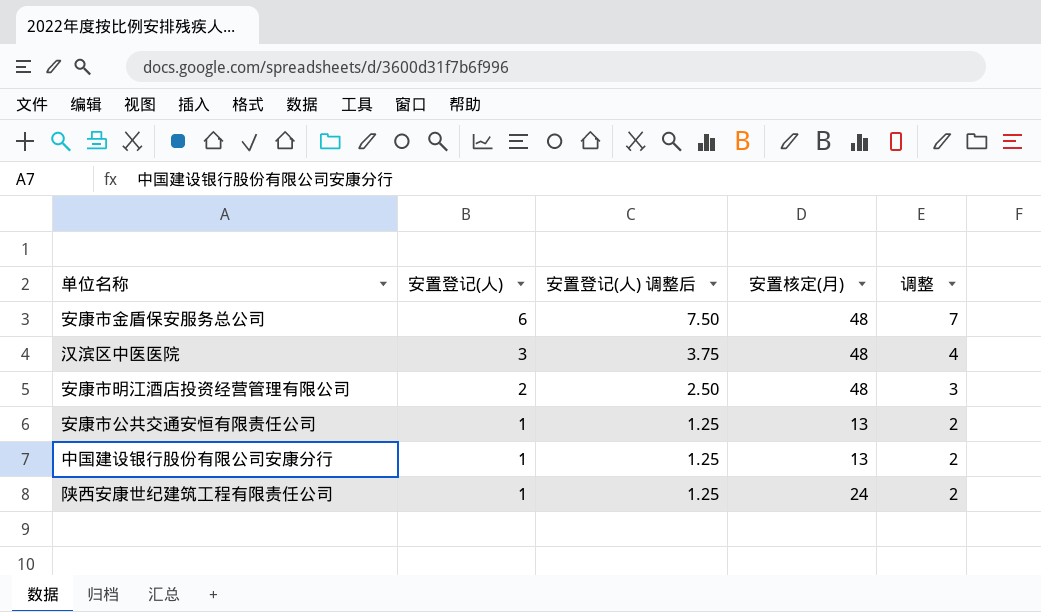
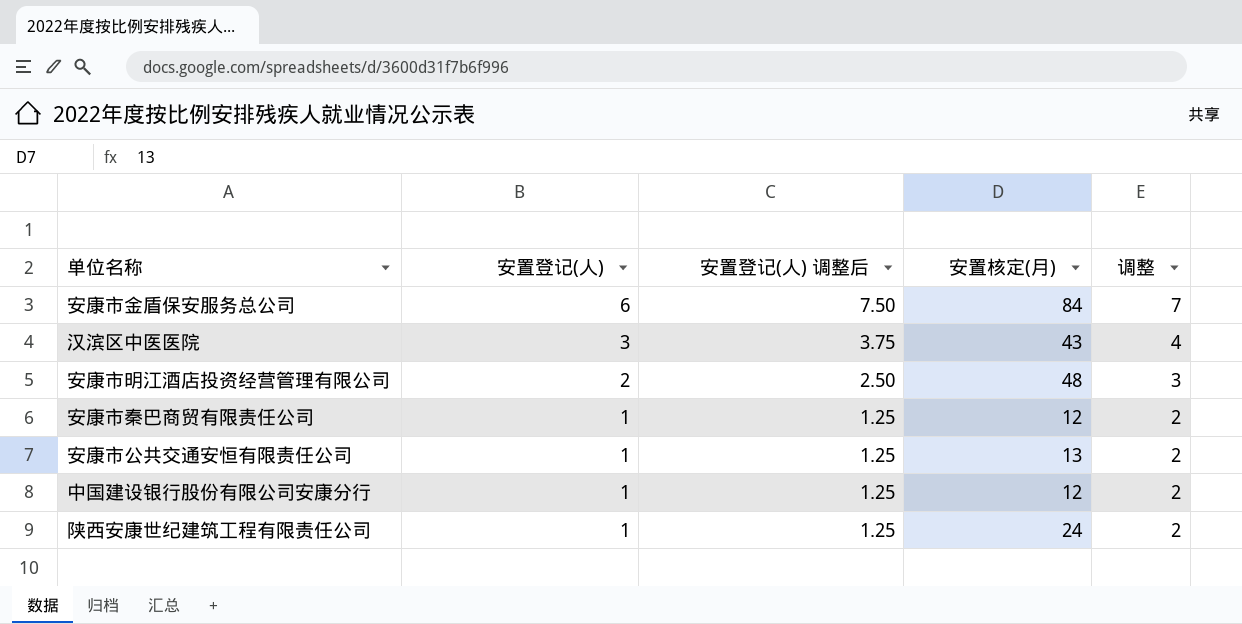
安康市金盾保安服务总公司 | 安置核定(月): 48 -> 84
汉滨区中医医院 | 安置核定(月): 48 -> 43
row 安康市秦巴商贸有限责任公司: none -> 1 | 1.25 | 12 | 2
中国建设银行股份有限公司安康分行 | 安置核定(月): 13 -> 12

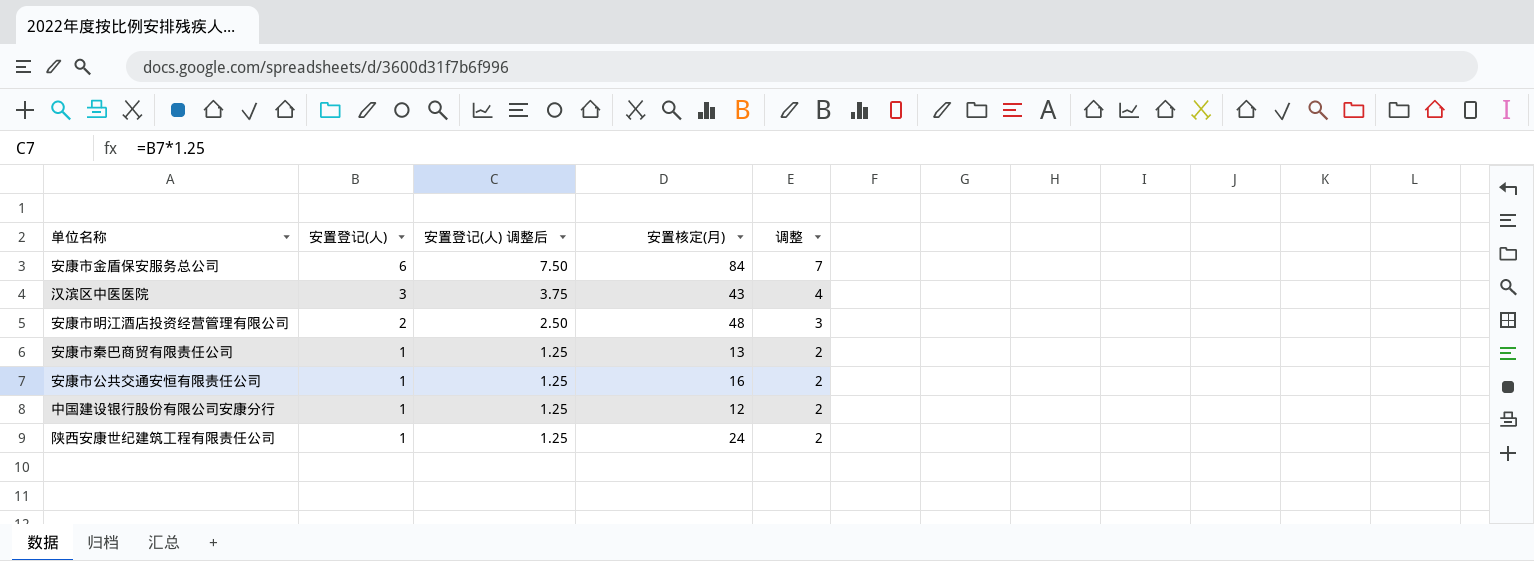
安康市秦巴商贸有限责任公司 | 安置核定(月): 12 -> 13
安康市公共交通安恒有限责任公司 | 安置核定(月): 13 -> 16

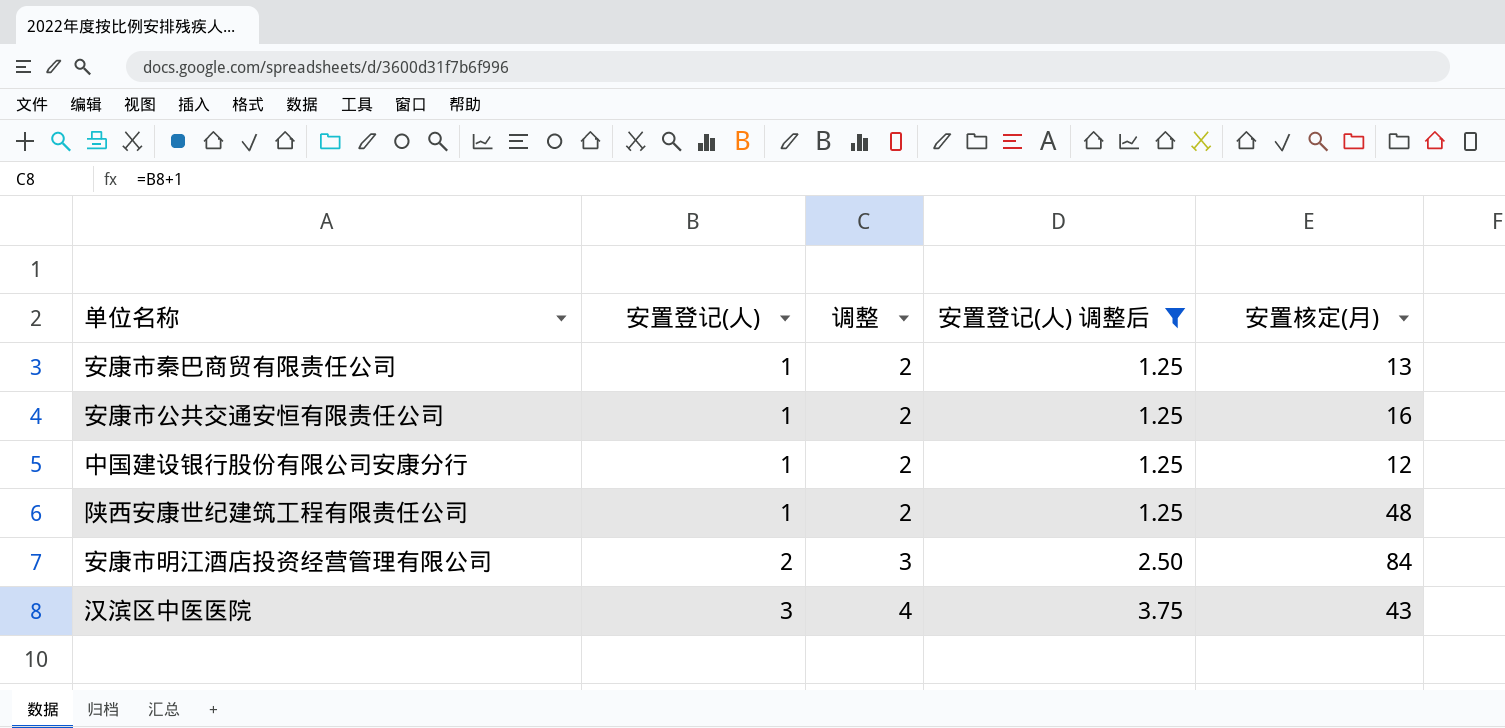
filter: none -> 安置登记(人) 调整后 != 7.50
row order: 安置登记(人) descending -> 安置登记(人) ascending
column 调整 | position: 5 -> 3
陕西安康世纪建筑工程有限责任公司 | 安置核定(月): 24 -> 48
安康市明江酒店投资经营管理有限公司 | 安置核定(月): 48 -> 84

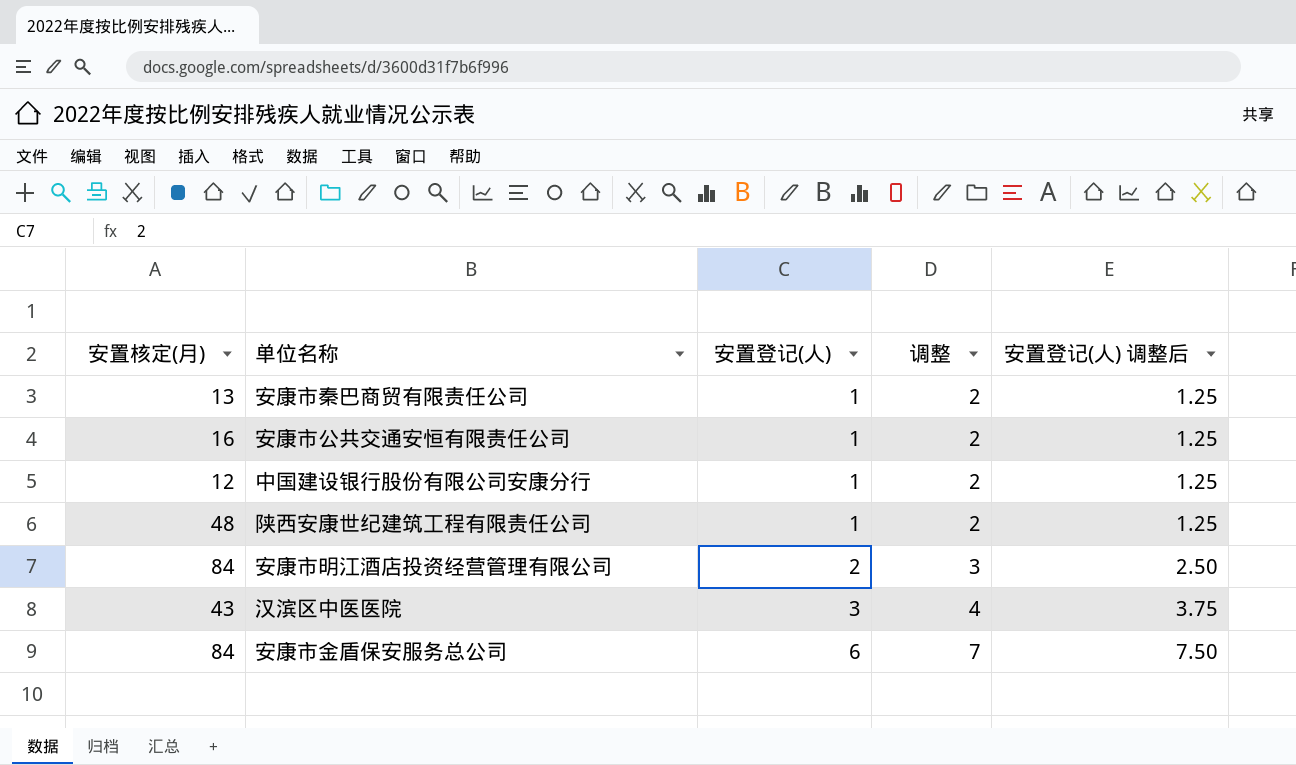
filter: 安置登记(人) 调整后 != 7.50 -> none
column 安置核定(月) | position: 5 -> 1

